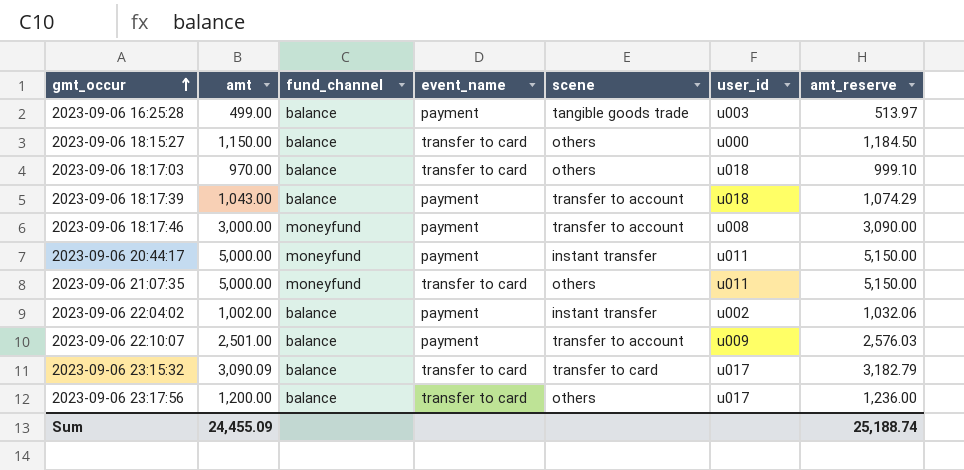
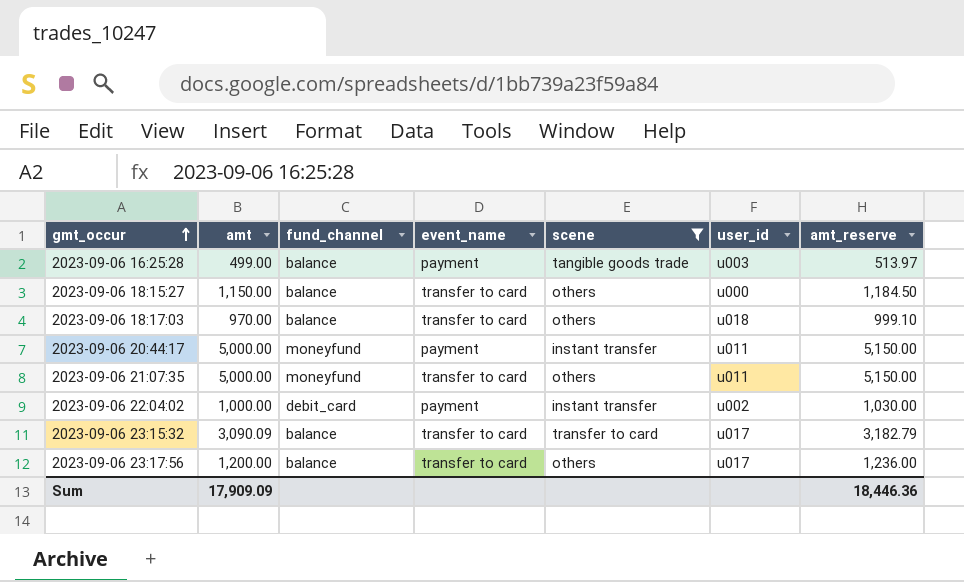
filter: none -> scene != transfer to account
2023-09-06 22:04:02 | amt: 1,002.00 -> 1,000.00
2023-09-06 22:04:02 | fund_channel: balance -> debit_card
2023-09-06 22:04:02 | amt_reserve: 1,032.06 -> 1,030.00
Sum | amt: 24,455.09 -> 17,909.09
Sum | amt_reserve: 25,188.74 -> 18,446.36

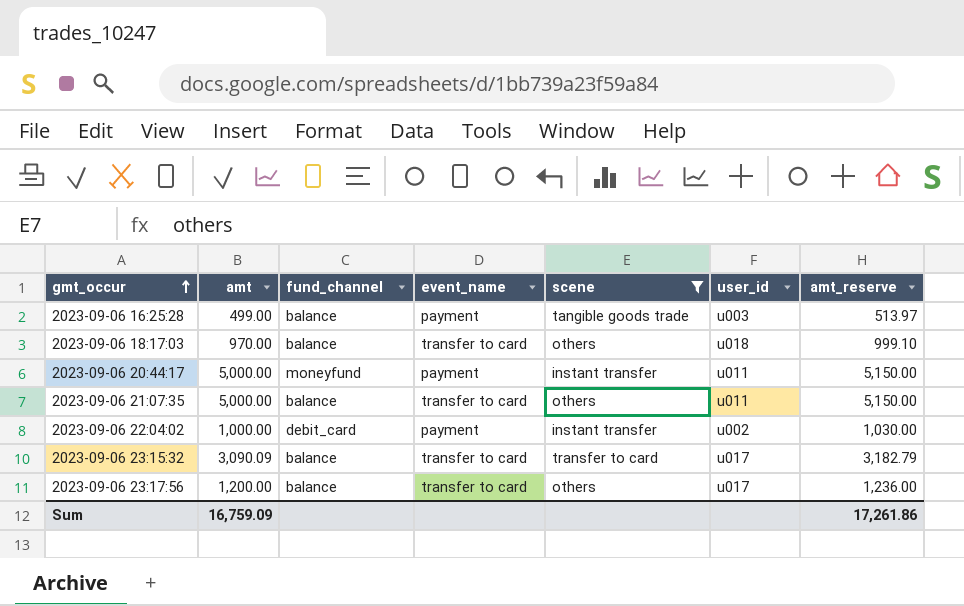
row 2023-09-06 18:15:27: 1,150.00 | balance | transfer to card | others | u000 | 1,184.50 -> none
2023-09-06 21:07:35 | fund_channel: moneyfund -> balance
Sum | amt: 17,909.09 -> 16,759.09
Sum | amt_reserve: 18,446.36 -> 17,261.86

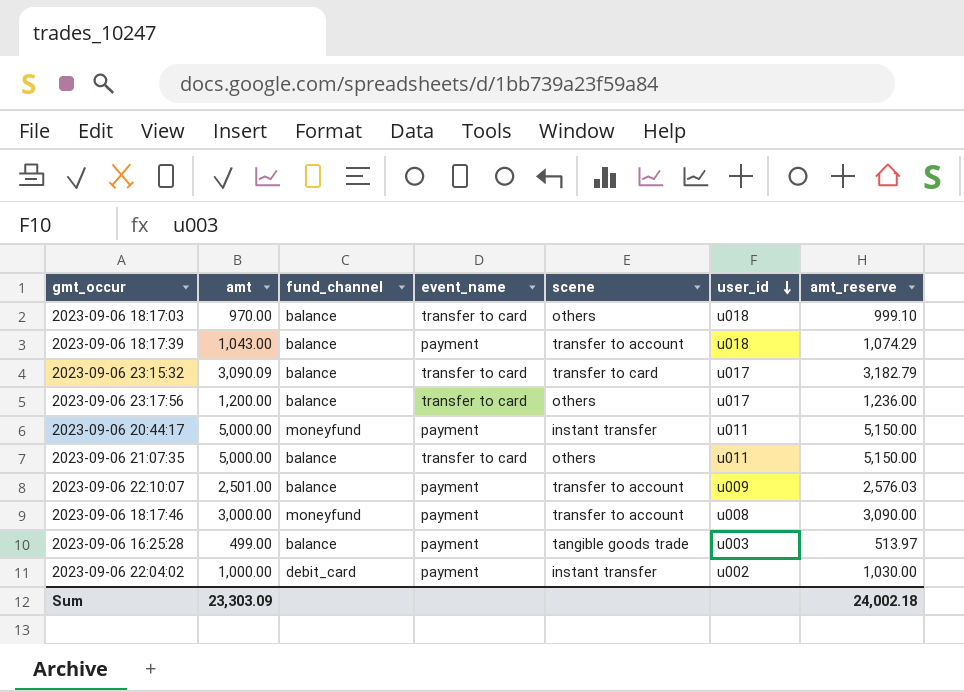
filter: scene != transfer to account -> none
row order: gmt_occur ascending -> user_id descending
Sum | amt: 16,759.09 -> 23,303.09
Sum | amt_reserve: 17,261.86 -> 24,002.18

